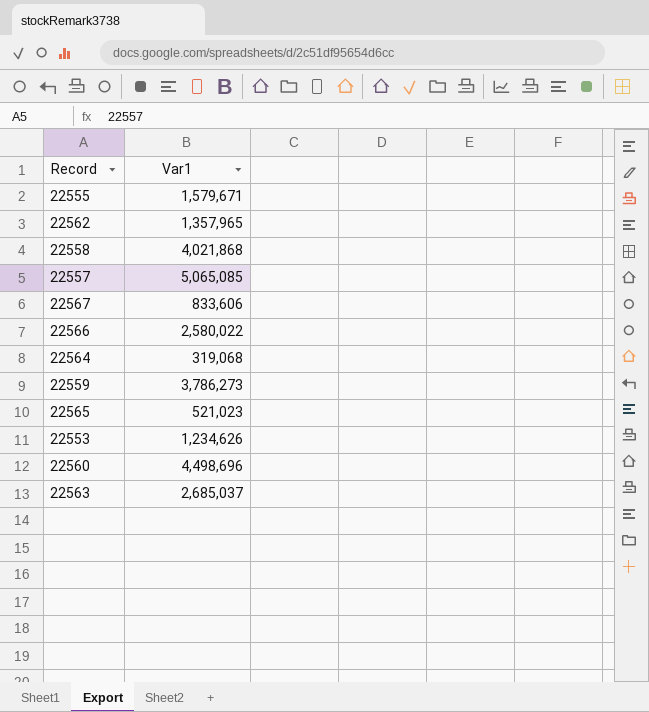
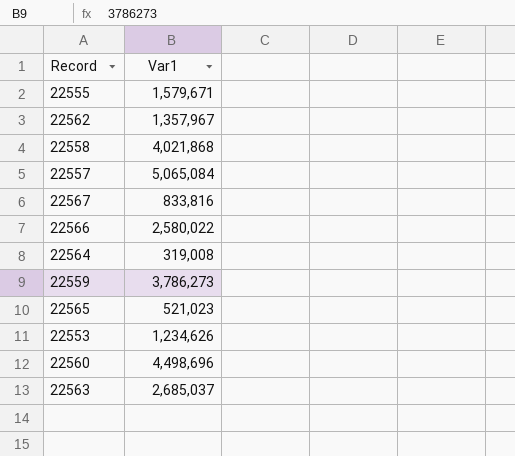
22562 | Var1: 1,357,965 -> 1,357,967
22557 | Var1: 5,065,085 -> 5,065,084
22567 | Var1: 833,606 -> 833,816
22564 | Var1: 319,068 -> 319,008

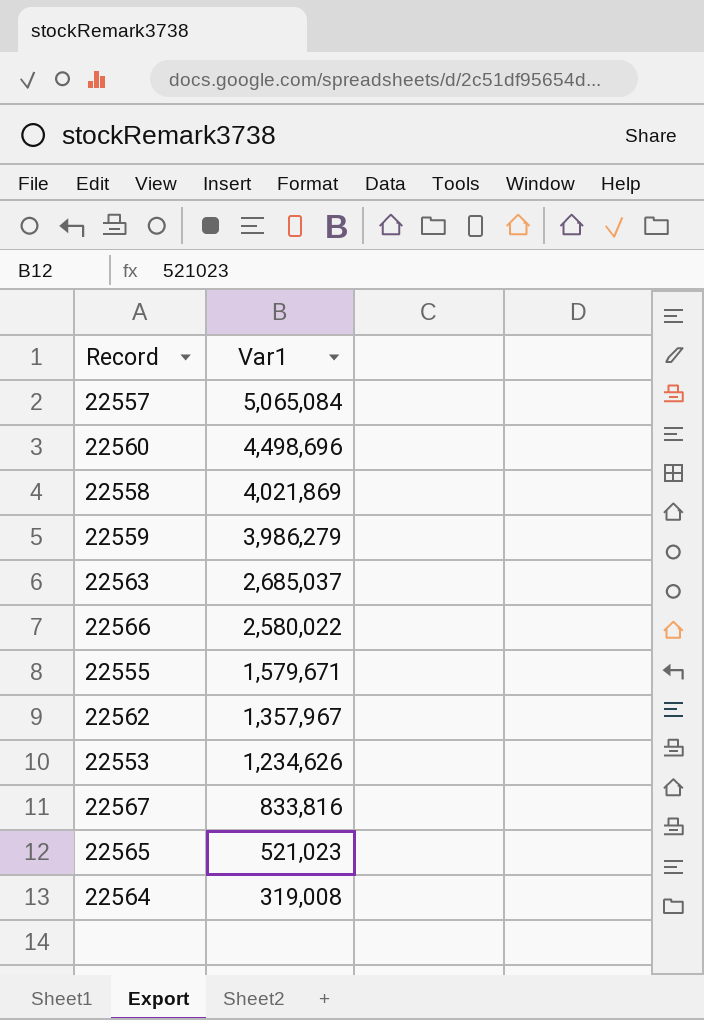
row order: none -> Var1 descending
22558 | Var1: 4,021,868 -> 4,021,869
22559 | Var1: 3,786,273 -> 3,986,279

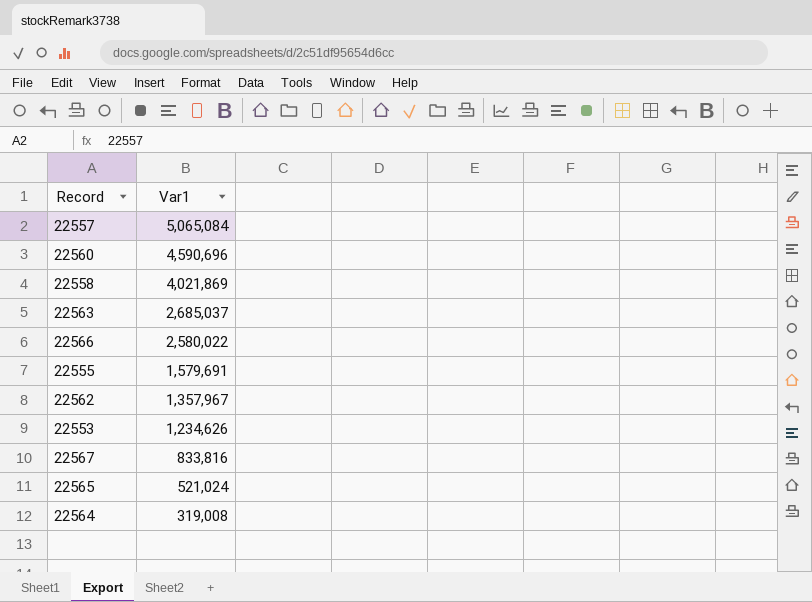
row 22559: 3,986,279 -> none
22560 | Var1: 4,498,696 -> 4,590,696
22555 | Var1: 1,579,671 -> 1,579,691
22565 | Var1: 521,023 -> 521,024

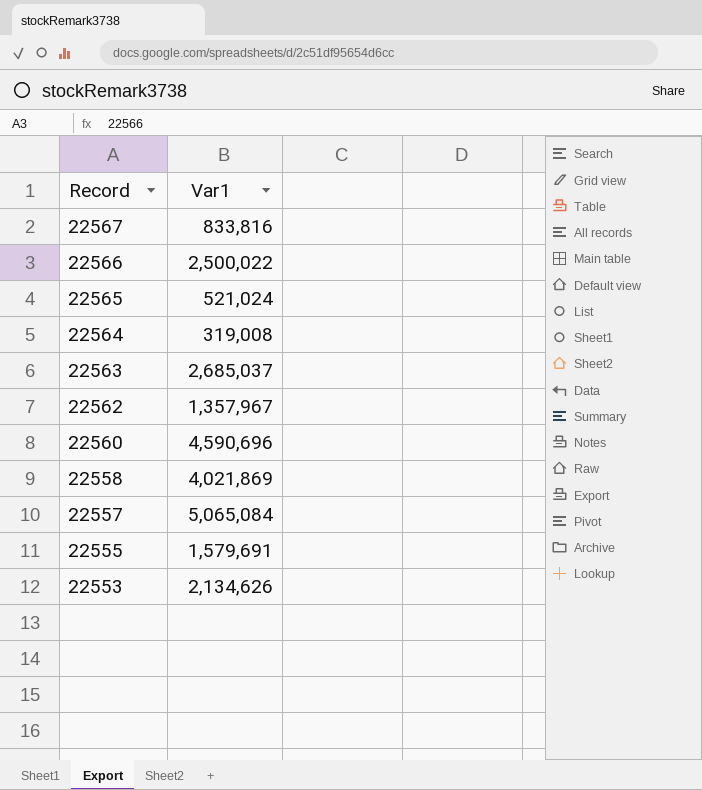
row order: Var1 descending -> Record descending
22566 | Var1: 2,580,022 -> 2,500,022
22553 | Var1: 1,234,626 -> 2,134,626

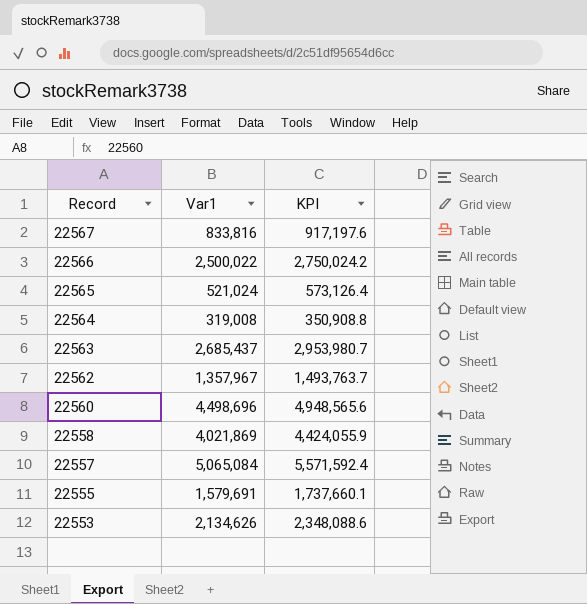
column KPI | formula: none -> [Var1] * 1.1
22563 | Var1: 2,685,037 -> 2,685,437
22560 | Var1: 4,590,696 -> 4,498,696

